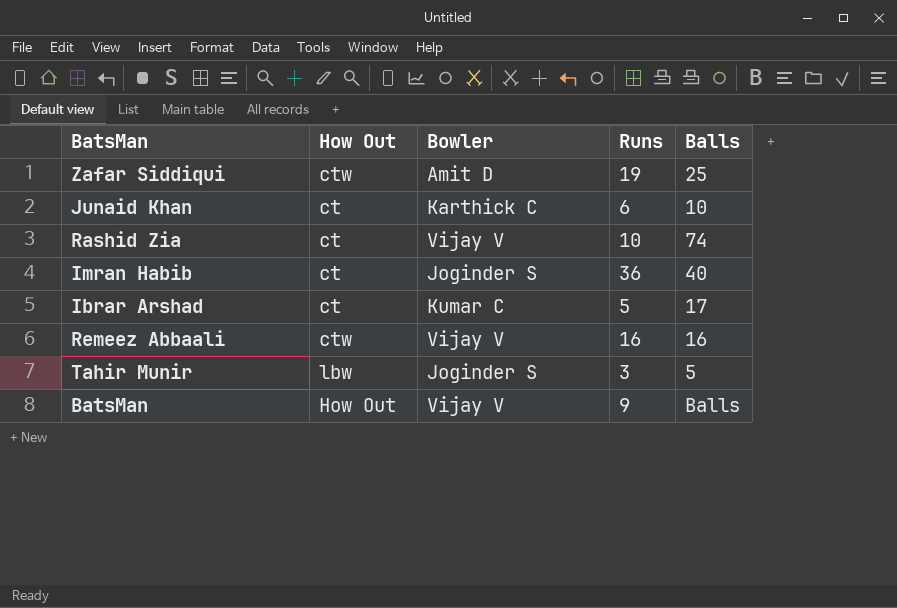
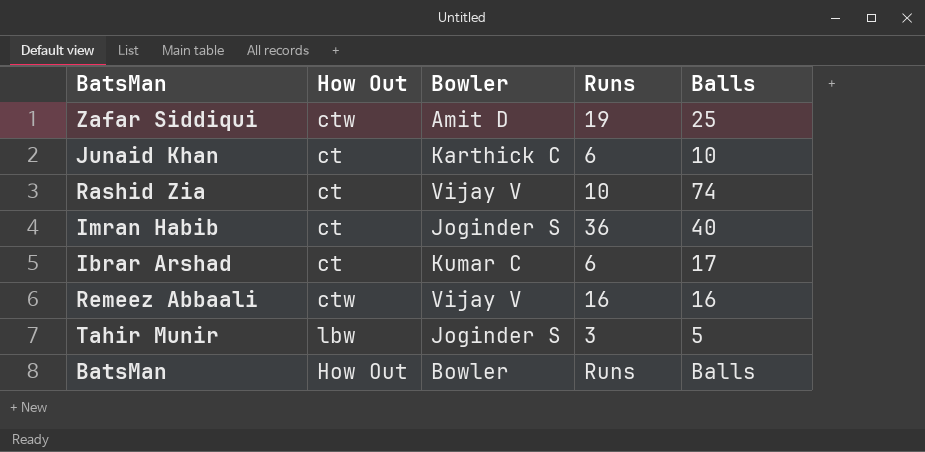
Ibrar Arshad | Runs: 5 -> 6
BatsMan | Bowler: Vijay V -> Bowler
BatsMan | Runs: 9 -> Runs

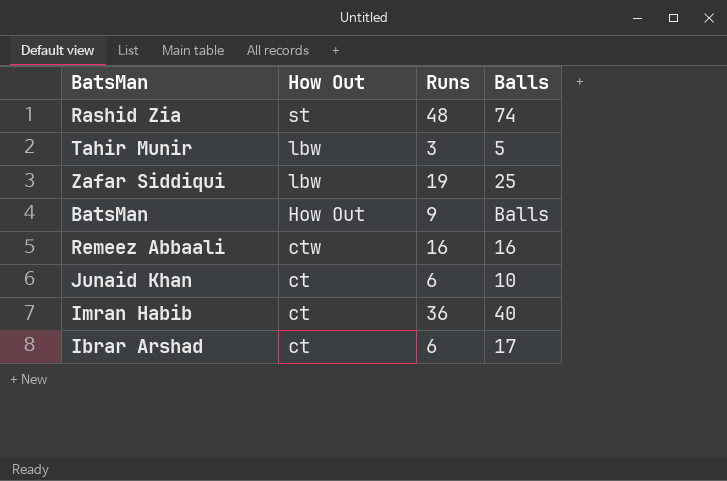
row order: none -> How Out descending
column Bowler | position: 3 -> none
Rashid Zia | How Out: ct -> st
Rashid Zia | Runs: 10 -> 48
Zafar Siddiqui | How Out: ctw -> lbw
BatsMan | Runs: Runs -> 9

